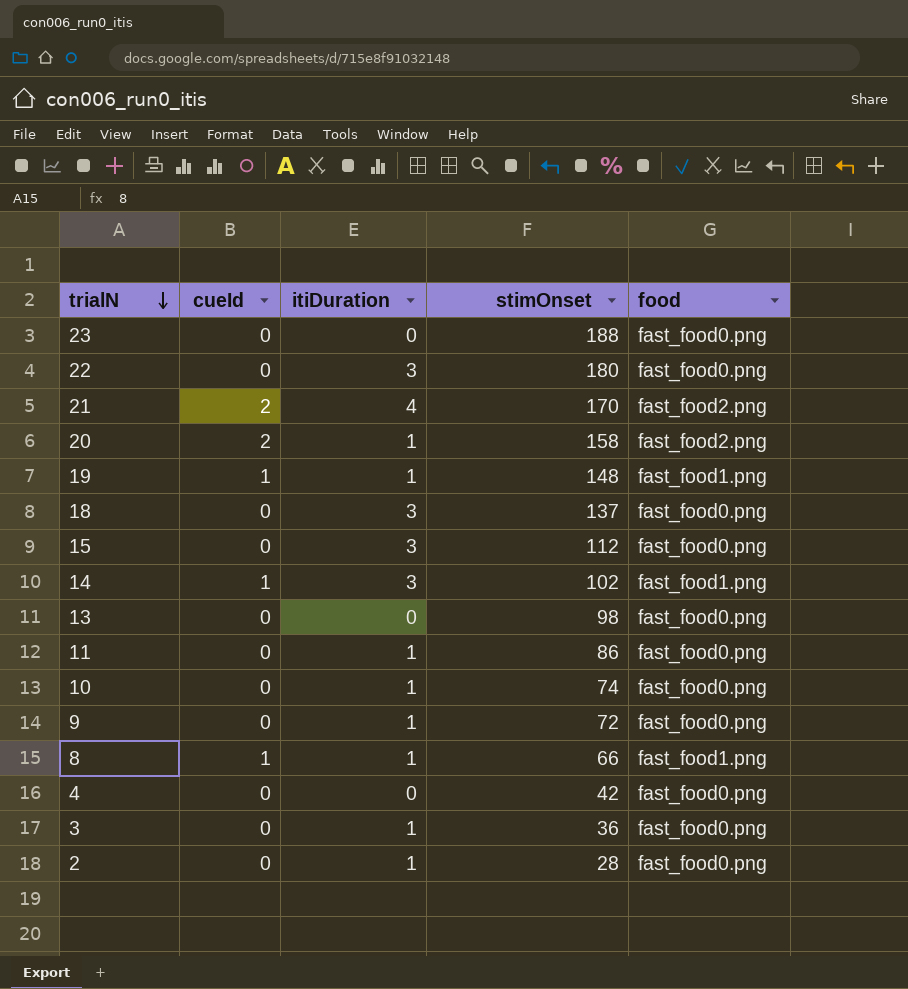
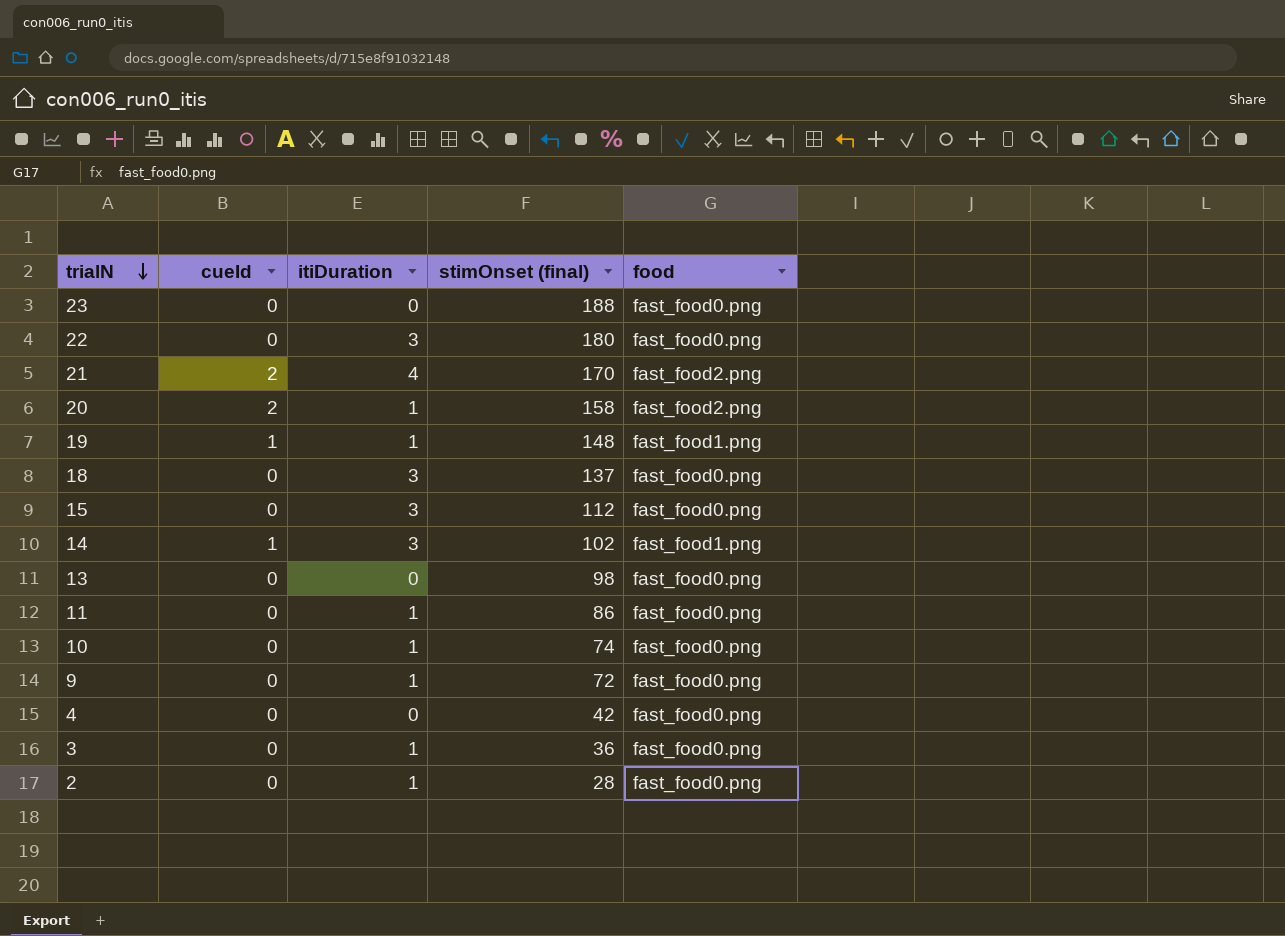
column name: stimOnset -> stimOnset (final)
row 8: 1 | 1 | 66 | fast_food1.png -> none

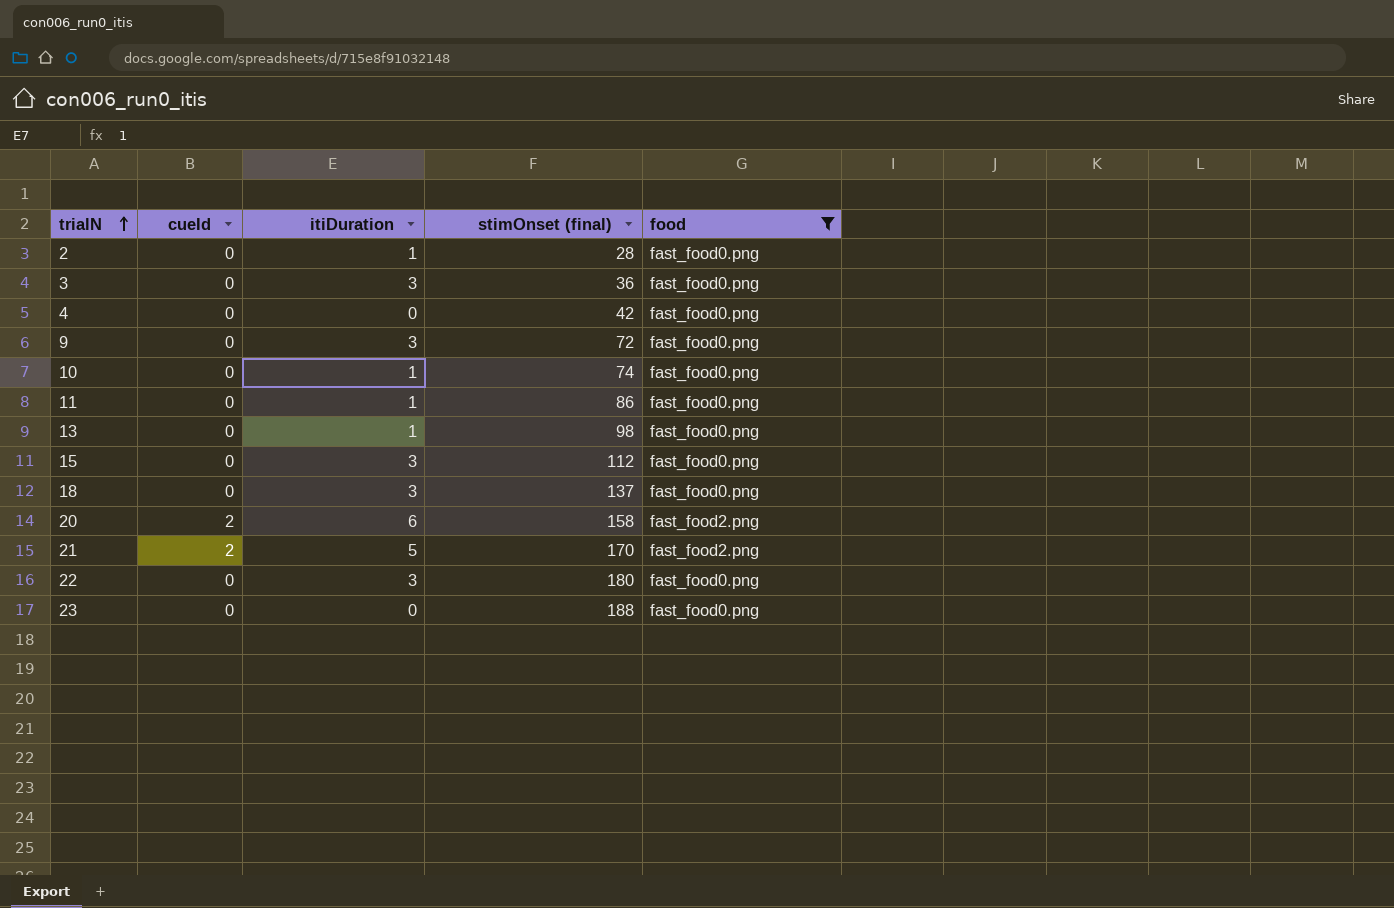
filter: none -> food != fast_food1.png
row order: trialN descending -> trialN ascending
3 | itiDuration: 1 -> 3
9 | itiDuration: 1 -> 3
13 | itiDuration: 0 -> 1
20 | itiDuration: 1 -> 6
21 | itiDuration: 4 -> 5

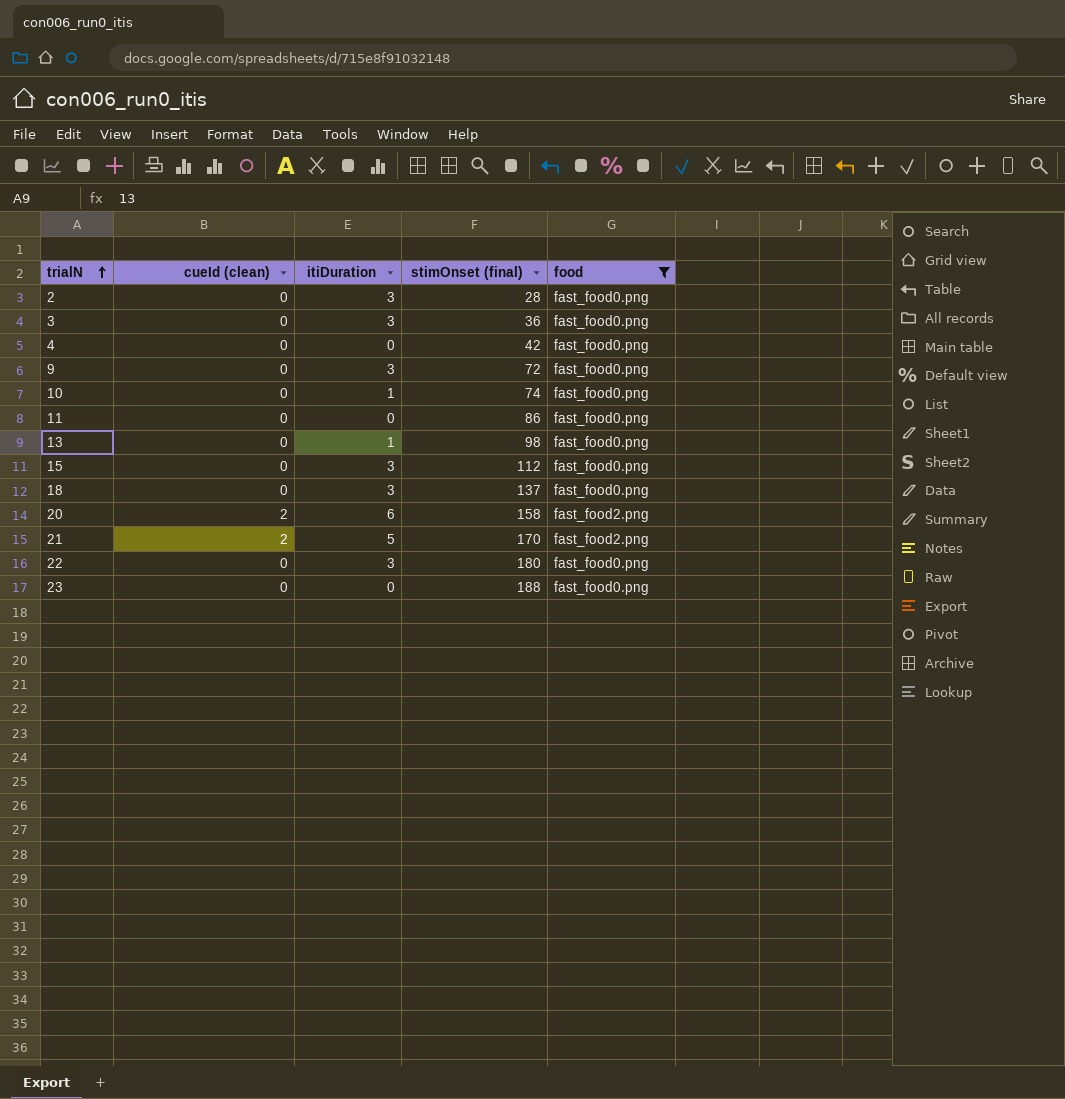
column name: cueId -> cueId (clean)
2 | itiDuration: 1 -> 3
11 | itiDuration: 1 -> 0

